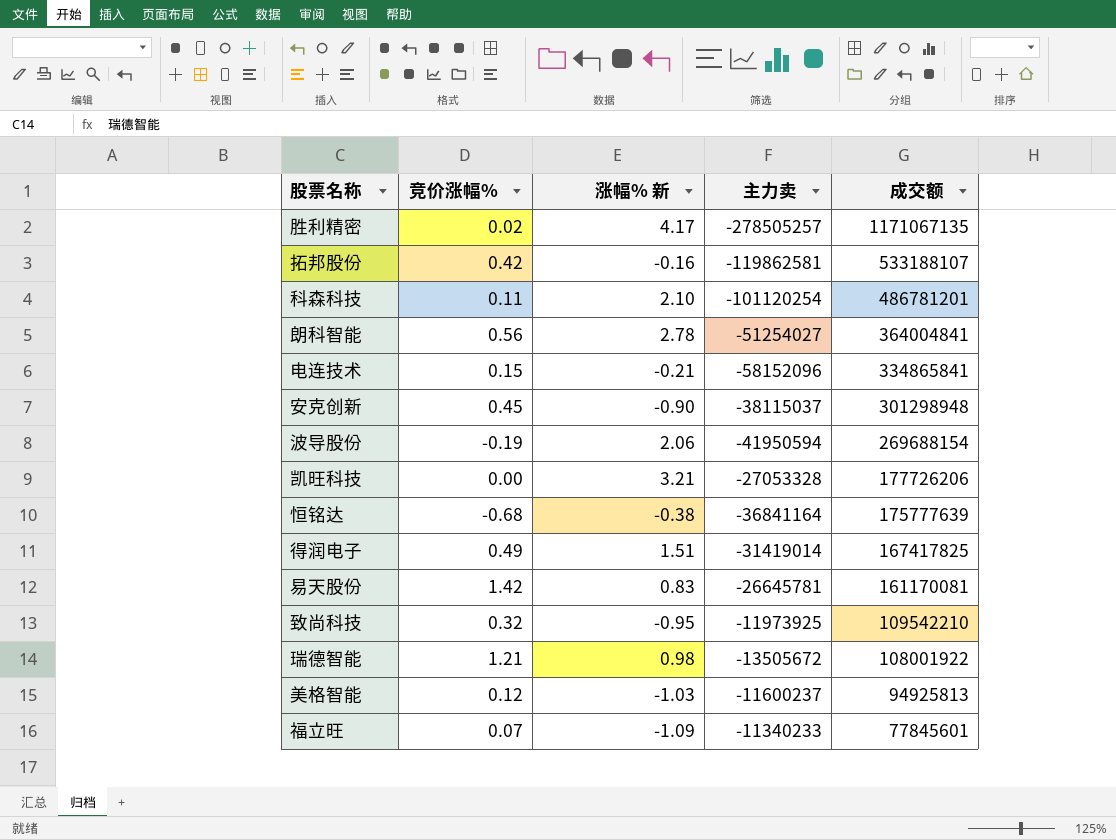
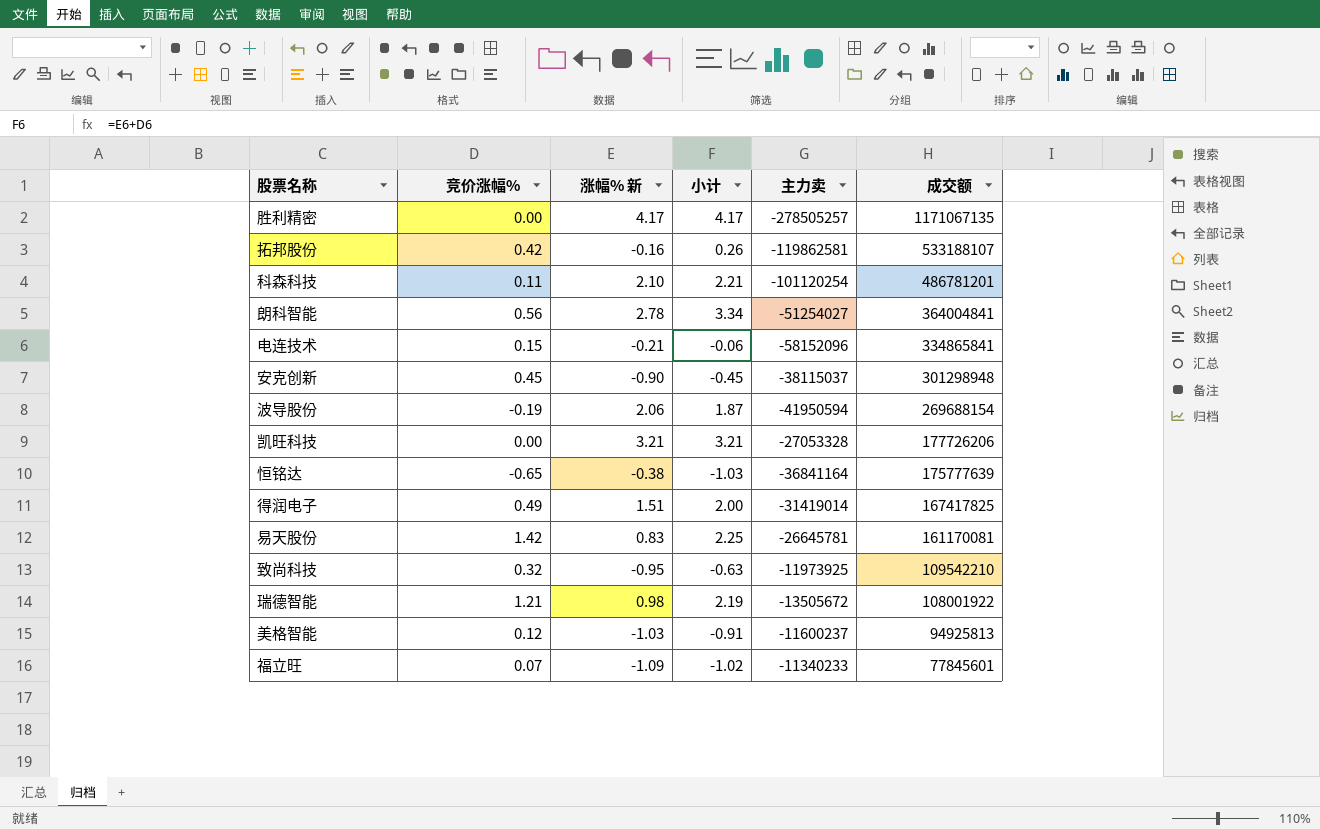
column 小计 | formula: none -> [竞价涨幅%] + [涨幅% 新]
胜利精密 | 竞价涨幅%: 0.02 -> 0.00
恒铭达 | 竞价涨幅%: -0.68 -> -0.65

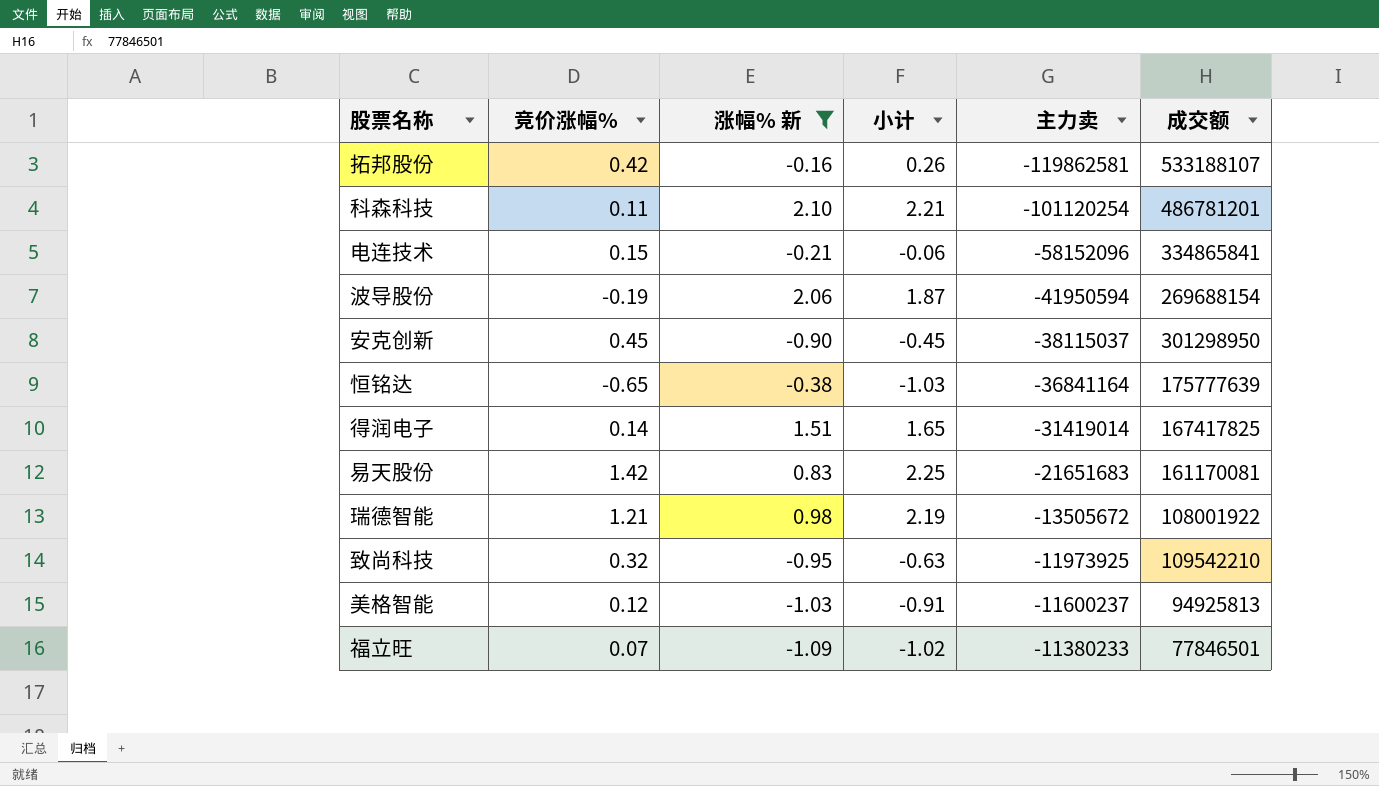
filter: none -> 涨幅% 新 <= 2.10
row order: 成交额 descending -> 主力卖 ascending
安克创新 | 成交额: 301298948 -> 301298950
得润电子 | 竞价涨幅%: 0.49 -> 0.14
得润电子 | 小计: 2.00 -> 1.65
易天股份 | 主力卖: -26645781 -> -21651683
福立旺 | 主力卖: -11340233 -> -11380233
福立旺 | 成交额: 77845601 -> 77846501

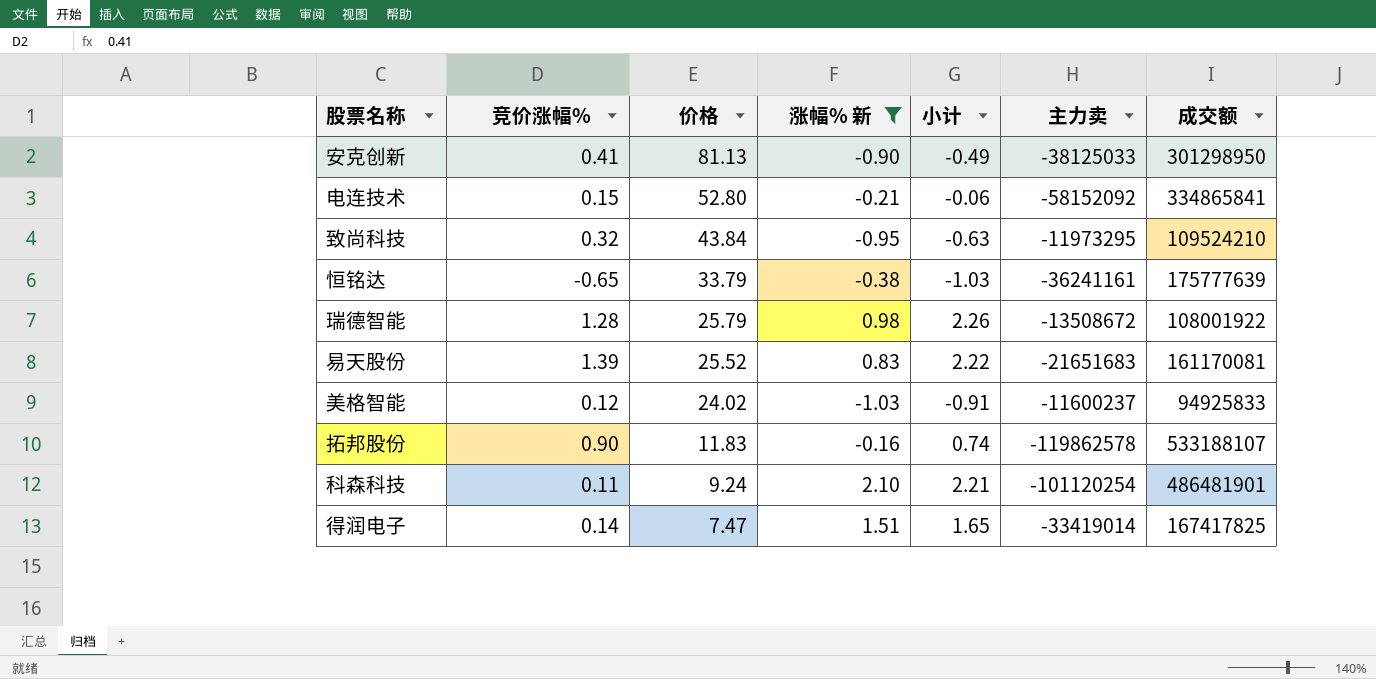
row order: 主力卖 ascending -> 价格 descending
column 价格 | position: none -> 3
row 波导股份: -0.19 | 2.06 | 1.87 | -41950594 | 269688154 -> none
row 福立旺: 0.07 | -1.09 | -1.02 | -11380233 | 77846501 -> none
安克创新 | 竞价涨幅%: 0.45 -> 0.41
安克创新 | 小计: -0.45 -> -0.49
安克创新 | 主力卖: -38115037 -> -38125033
电连技术 | 主力卖: -58152096 -> -58152092
致尚科技 | 主力卖: -11973925 -> -11973295
致尚科技 | 成交额: 109542210 -> 109524210
恒铭达 | 主力卖: -36841164 -> -36241161
瑞德智能 | 竞价涨幅%: 1.21 -> 1.28
瑞德智能 | 小计: 2.19 -> 2.26
瑞德智能 | 主力卖: -13505672 -> -13508672
易天股份 | 竞价涨幅%: 1.42 -> 1.39
易天股份 | 小计: 2.25 -> 2.22
美格智能 | 成交额: 94925813 -> 94925833
拓邦股份 | 竞价涨幅%: 0.42 -> 0.90
拓邦股份 | 小计: 0.26 -> 0.74
拓邦股份 | 主力卖: -119862581 -> -119862578
科森科技 | 成交额: 486781201 -> 486481901
得润电子 | 主力卖: -31419014 -> -33419014

